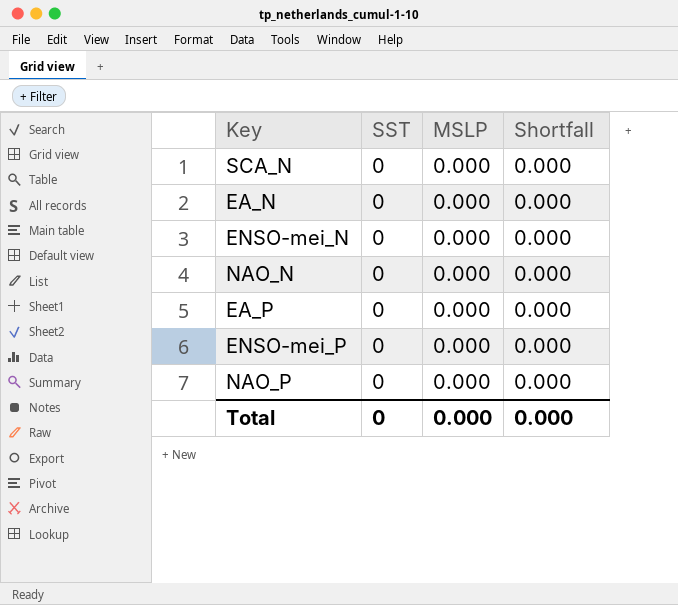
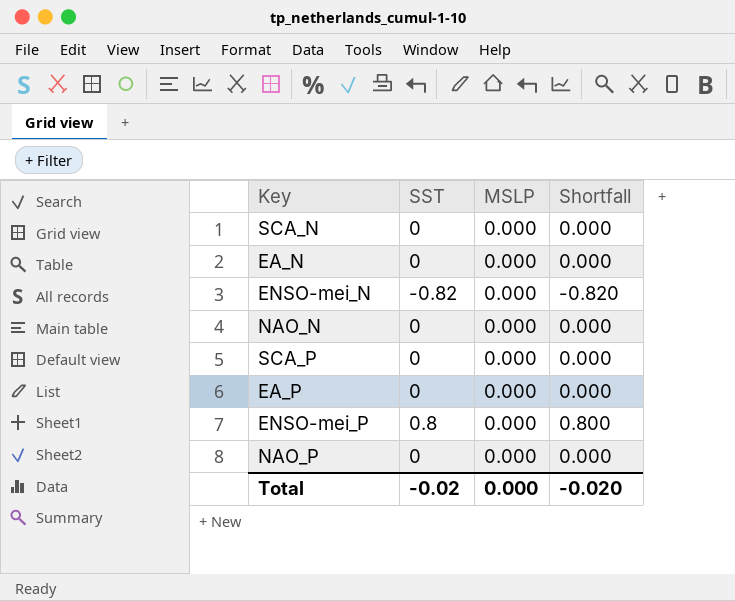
ENSO-mei_N | SST: 0 -> -0.82
ENSO-mei_N | Shortfall: 0.000 -> -0.820
row SCA_P: none -> 0 | 0.000 | 0.000
ENSO-mei_P | SST: 0 -> 0.8
ENSO-mei_P | Shortfall: 0.000 -> 0.800
Total | SST: 0 -> -0.02
Total | Shortfall: 0.000 -> -0.020

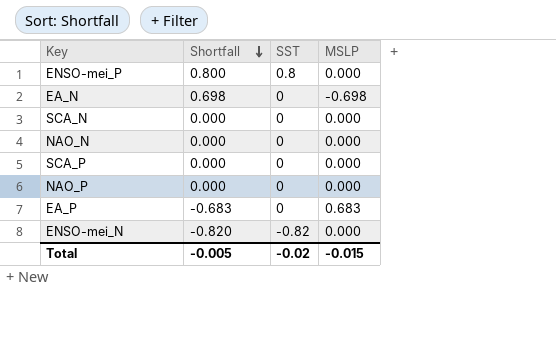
row order: none -> Shortfall descending
column Shortfall | position: 4 -> 2
EA_N | Shortfall: 0.000 -> 0.698
EA_N | MSLP: 0.000 -> -0.698
EA_P | Shortfall: 0.000 -> -0.683
EA_P | MSLP: 0.000 -> 0.683
Total | Shortfall: -0.020 -> -0.005
Total | MSLP: 0.000 -> -0.015

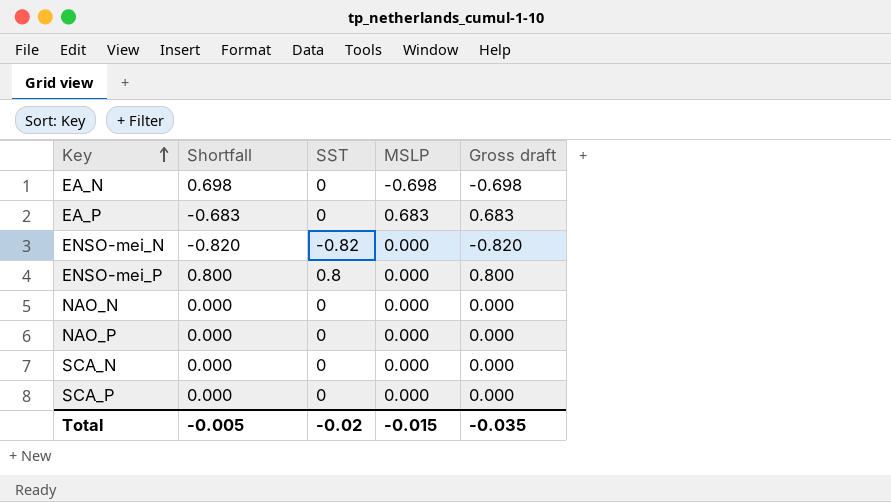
row order: Shortfall descending -> Key ascending
column Gross draft | formula: none -> [SST] + [MSLP]

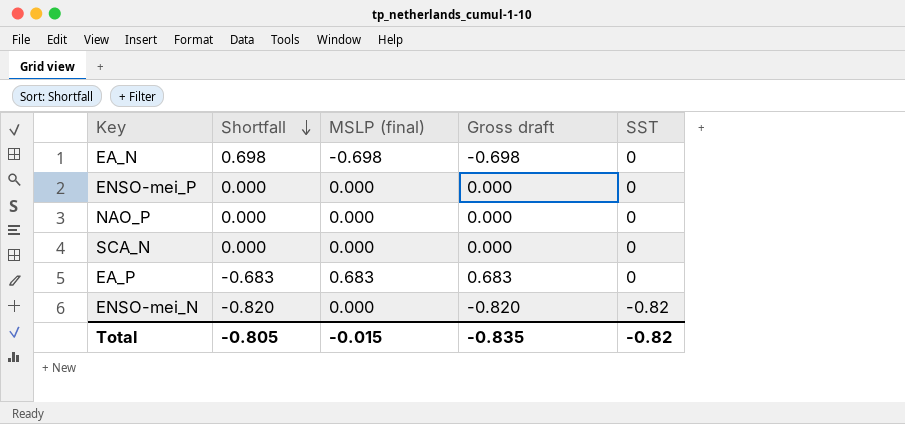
row order: Key ascending -> Shortfall descending
column name: MSLP -> MSLP (final)
column SST | position: 3 -> 5
row NAO_N: 0.000 | 0 | 0.000 | 0.000 -> none
row SCA_P: 0.000 | 0 | 0.000 | 0.000 -> none
ENSO-mei_P | Shortfall: 0.800 -> 0.000
ENSO-mei_P | Gross draft: 0.800 -> 0.000
ENSO-mei_P | SST: 0.8 -> 0
Total | Shortfall: -0.005 -> -0.805
Total | Gross draft: -0.035 -> -0.835
Total | SST: -0.02 -> -0.82

